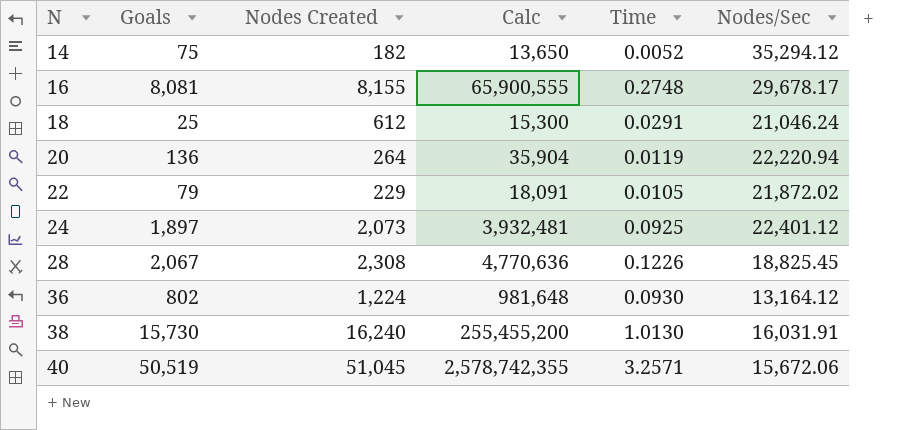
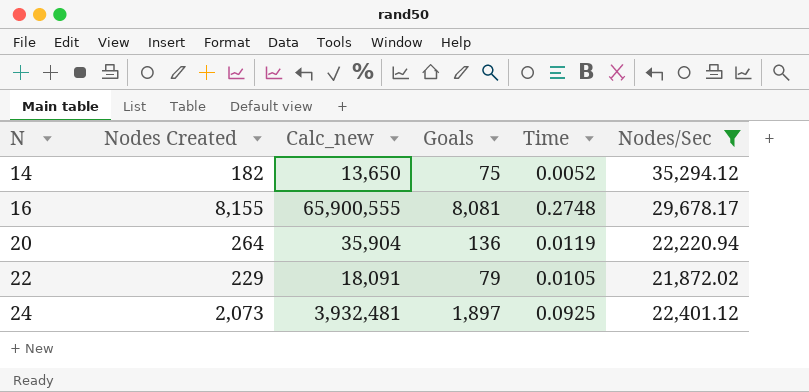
filter: none -> Nodes/Sec >= 21,872.02
column name: Calc -> Calc_new
column Goals | position: 2 -> 4

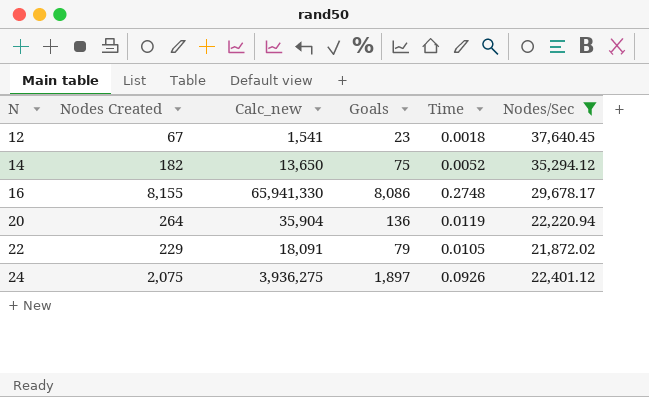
row 12: none -> 67 | 1,541 | 23 | 0.0018 | 37,640.45
16 | Calc_new: 65,900,555 -> 65,941,330
16 | Goals: 8,081 -> 8,086
24 | Nodes Created: 2,073 -> 2,075
24 | Calc_new: 3,932,481 -> 3,936,275
24 | Time: 0.0925 -> 0.0926

